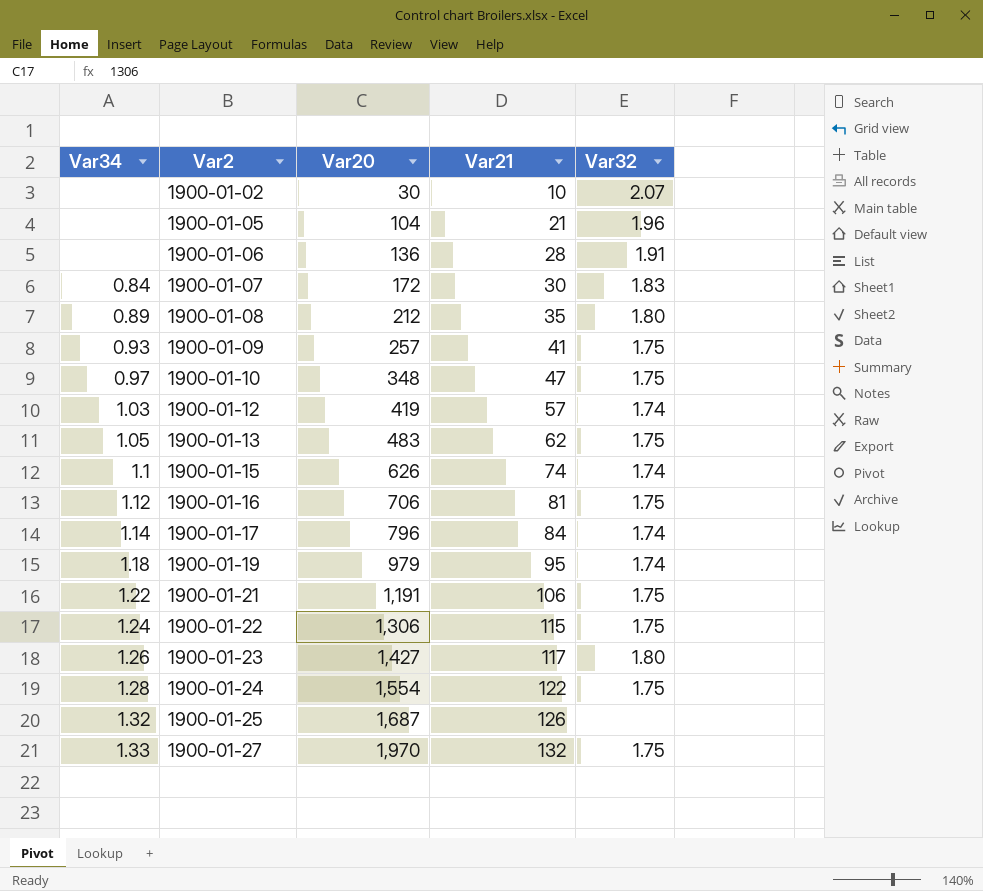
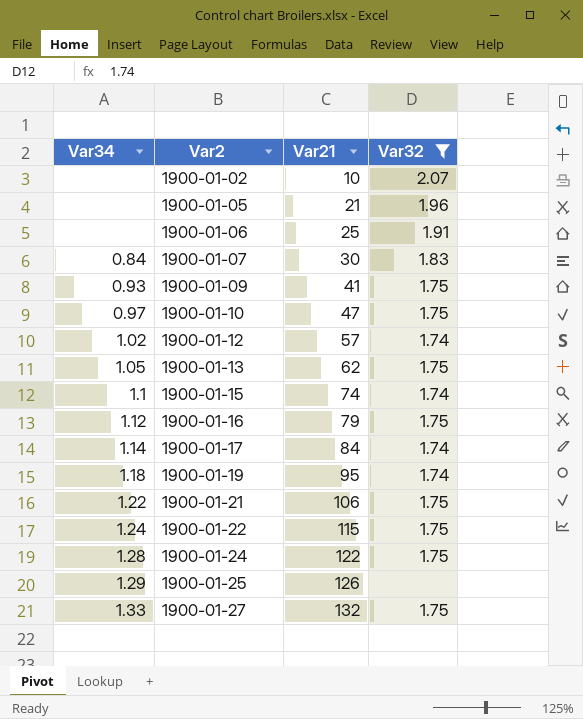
filter: none -> Var32 != 1.80
column Var20 | position: 3 -> none
1900-01-06 | Var21: 28 -> 25
1900-01-12 | Var34: 1.03 -> 1.02
1900-01-16 | Var21: 81 -> 79
1900-01-25 | Var34: 1.32 -> 1.29

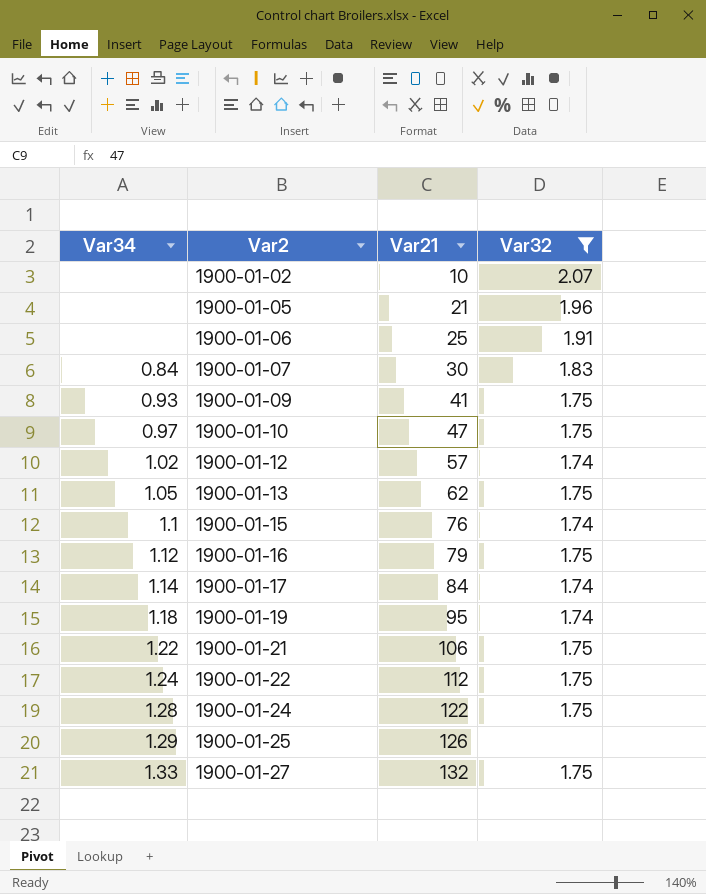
1900-01-15 | Var21: 74 -> 76
1900-01-22 | Var21: 115 -> 112

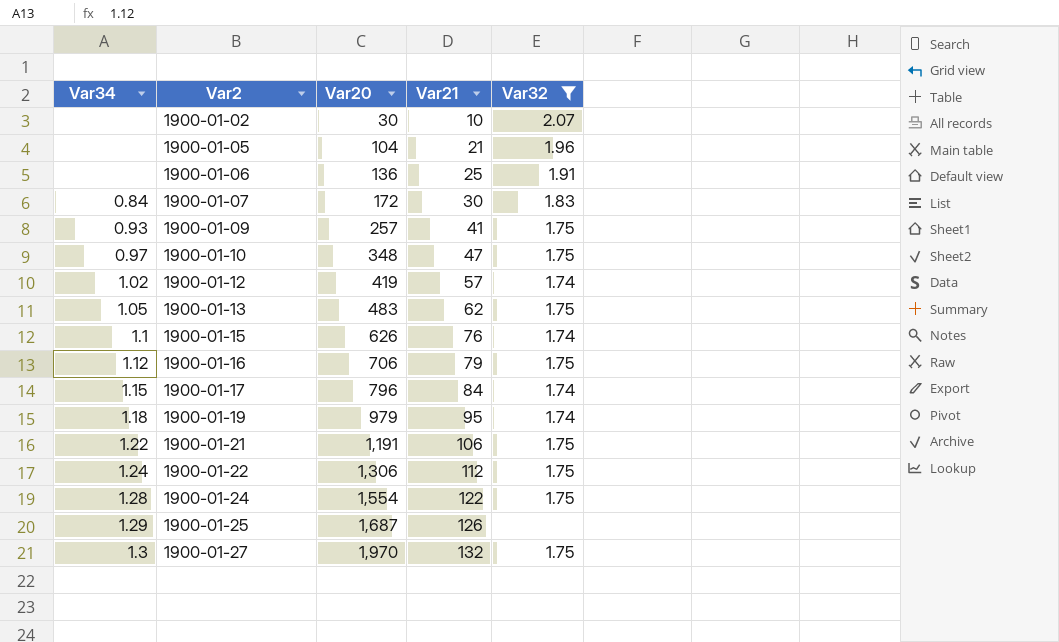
column Var20 | position: none -> 3
1900-01-17 | Var34: 1.14 -> 1.15
1900-01-27 | Var34: 1.33 -> 1.3

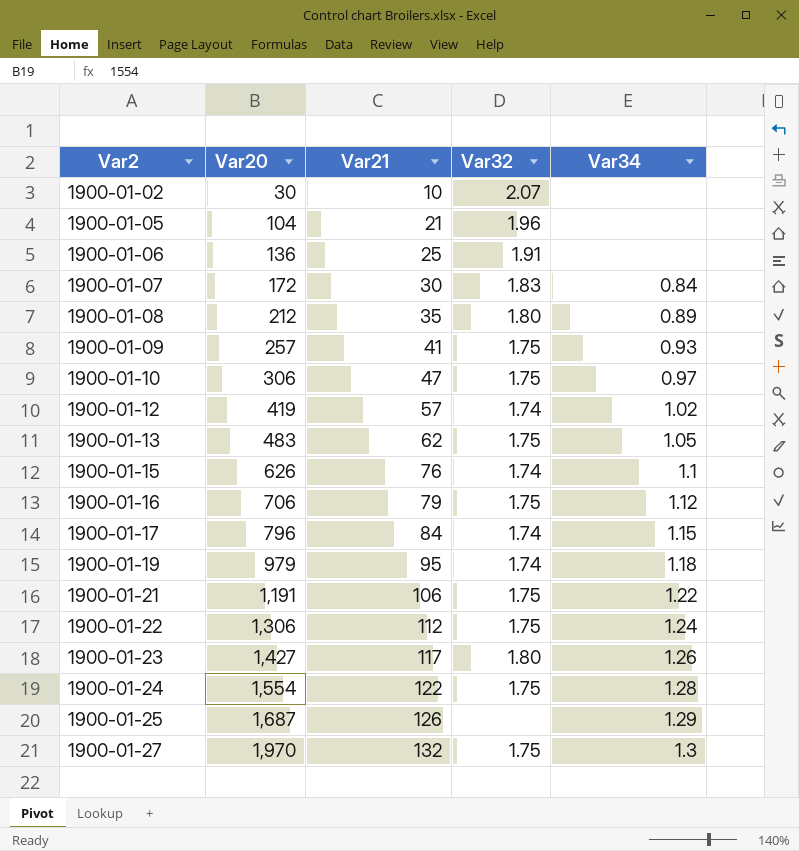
filter: Var32 != 1.80 -> none
column Var34 | position: 1 -> 5
1900-01-10 | Var20: 348 -> 306

